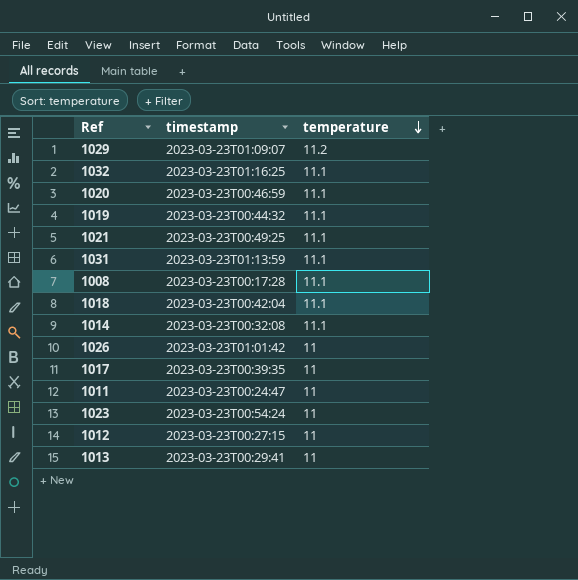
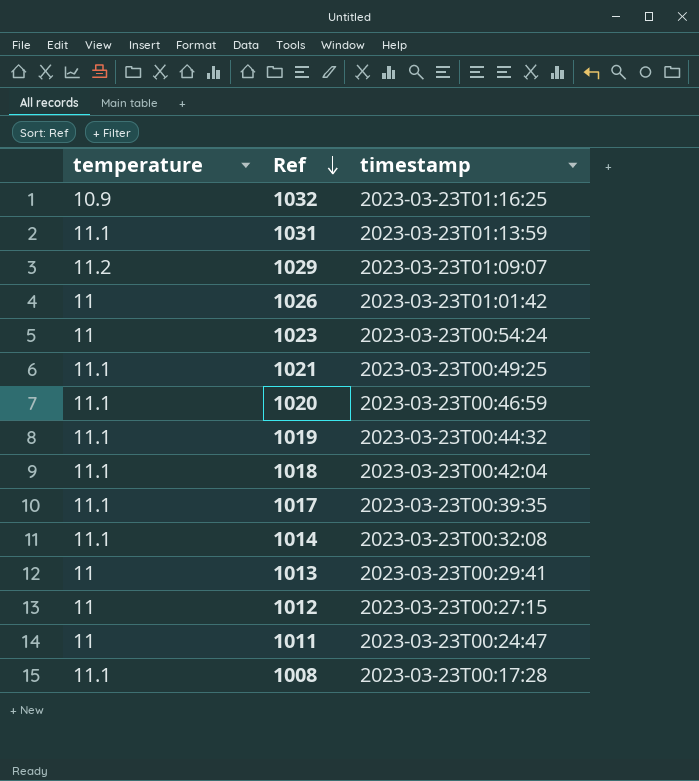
row order: temperature descending -> Ref descending
column temperature | position: 3 -> 1
1032 | temperature: 11.1 -> 10.9
1017 | temperature: 11 -> 11.1

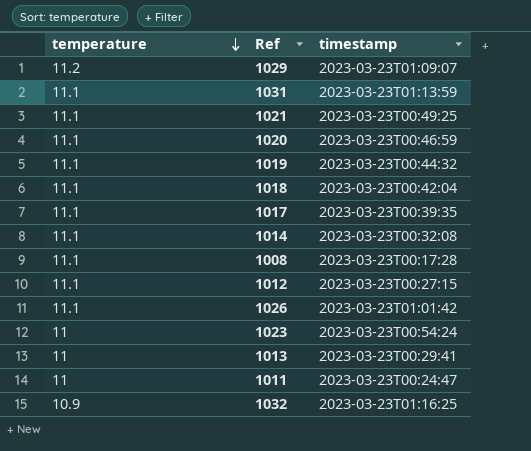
row order: Ref descending -> temperature descending
1012 | temperature: 11 -> 11.1
1026 | temperature: 11 -> 11.1

